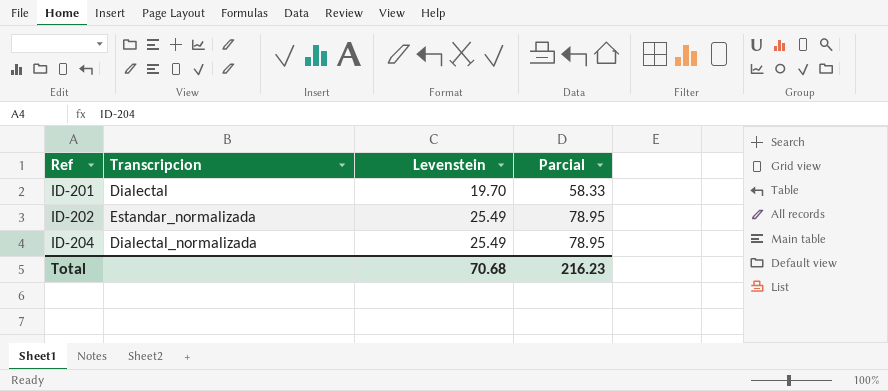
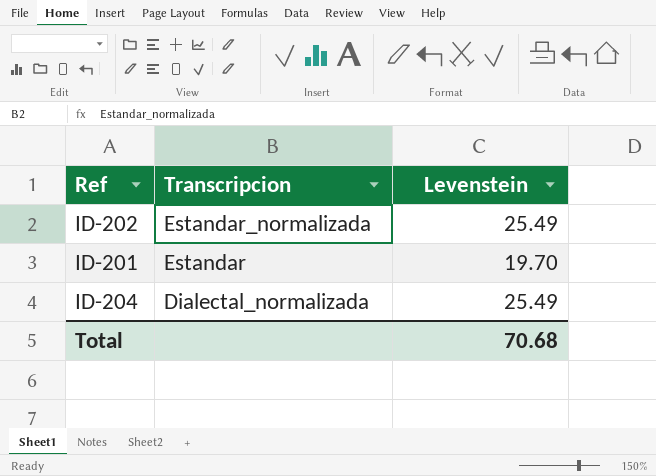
row order: Ref ascending -> Transcripcion descending
column Parcial | position: 4 -> none
ID-201 | Transcripcion: Dialectal -> Estandar

